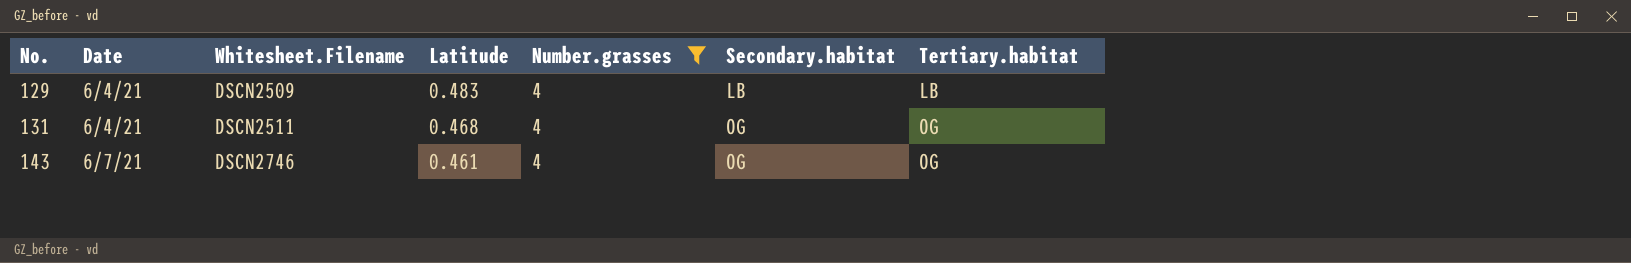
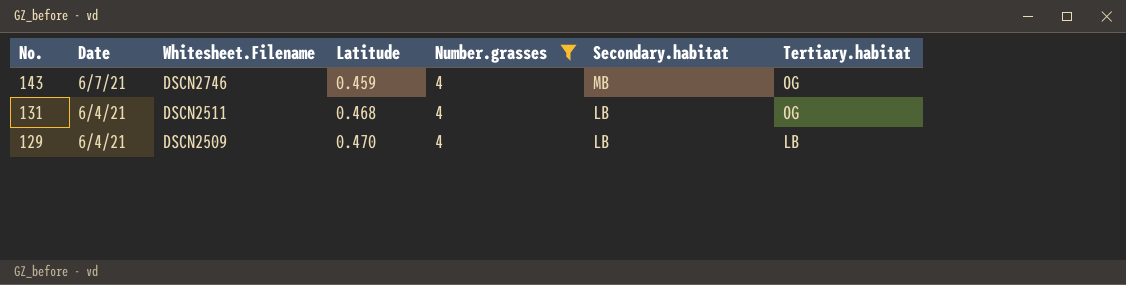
row order: No. ascending -> No. descending
143 | Latitude: 0.461 -> 0.459
143 | Secondary.habitat: OG -> MB
131 | Secondary.habitat: OG -> LB
129 | Latitude: 0.483 -> 0.470

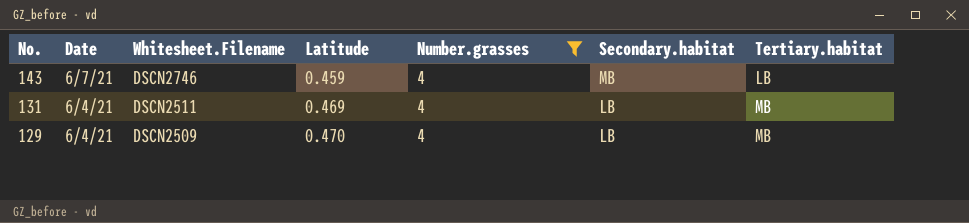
143 | Tertiary.habitat: OG -> LB
131 | Latitude: 0.468 -> 0.469
131 | Tertiary.habitat: OG -> MB
129 | Tertiary.habitat: LB -> MB

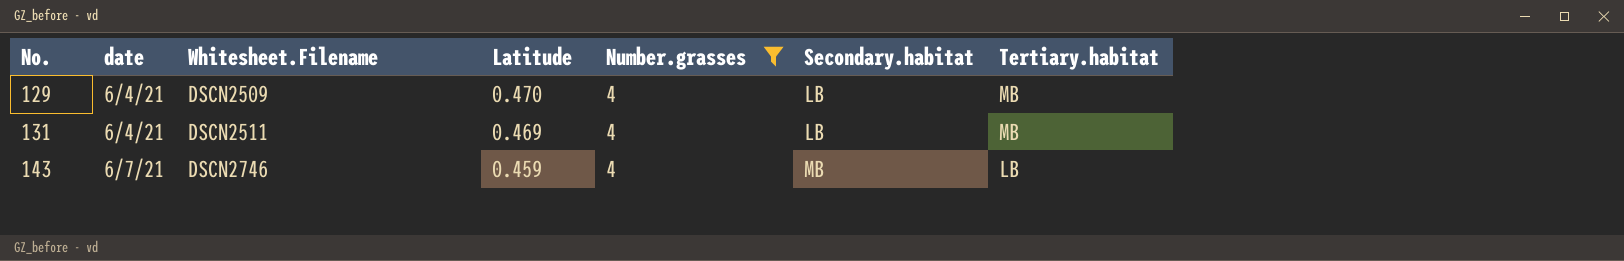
row order: No. descending -> No. ascending
column name: Date -> date

